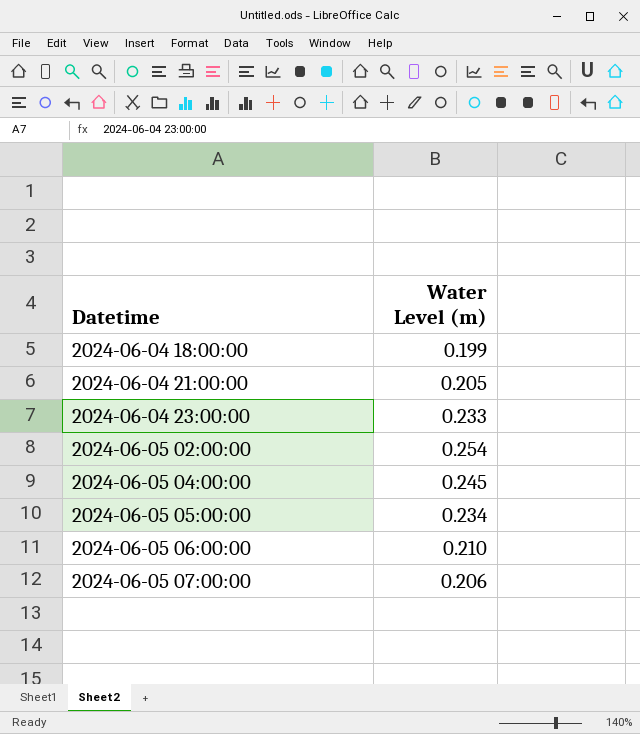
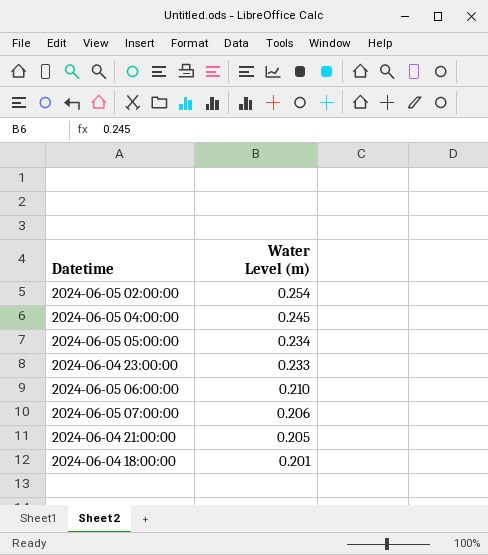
row order: Datetime ascending -> Water Level (m) descending
2024-06-04 18:00:00 | Water Level (m): 0.199 -> 0.201

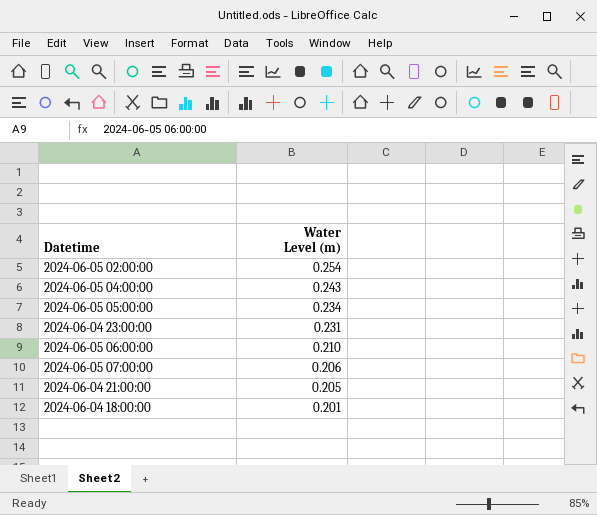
2024-06-05 04:00:00 | Water Level (m): 0.245 -> 0.243
2024-06-04 23:00:00 | Water Level (m): 0.233 -> 0.231

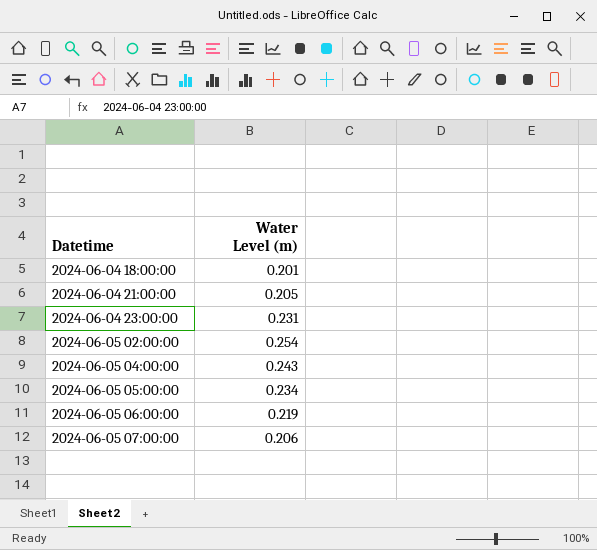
row order: Water Level (m) descending -> Datetime ascending
2024-06-05 06:00:00 | Water Level (m): 0.210 -> 0.219

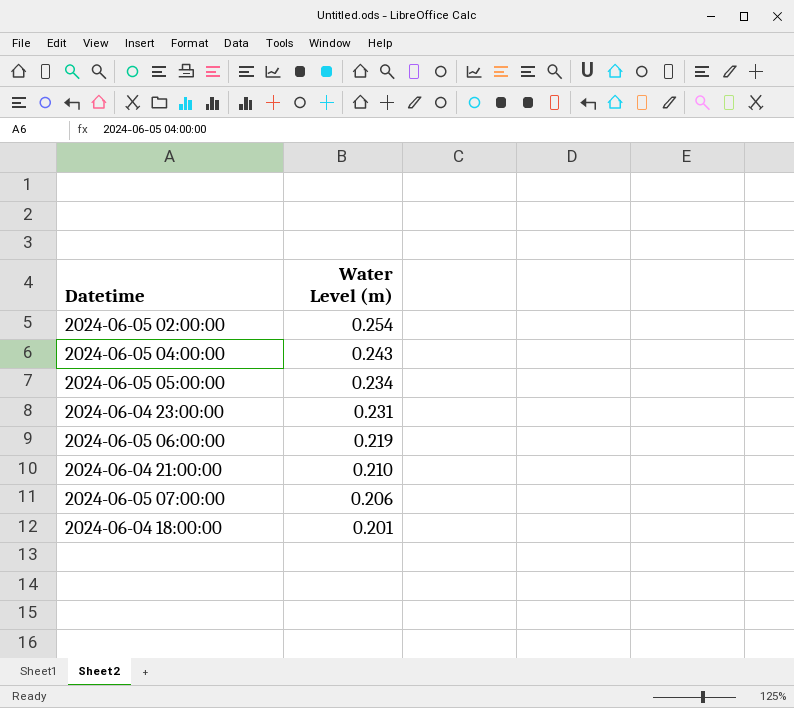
row order: Datetime ascending -> Water Level (m) descending
2024-06-04 21:00:00 | Water Level (m): 0.205 -> 0.210

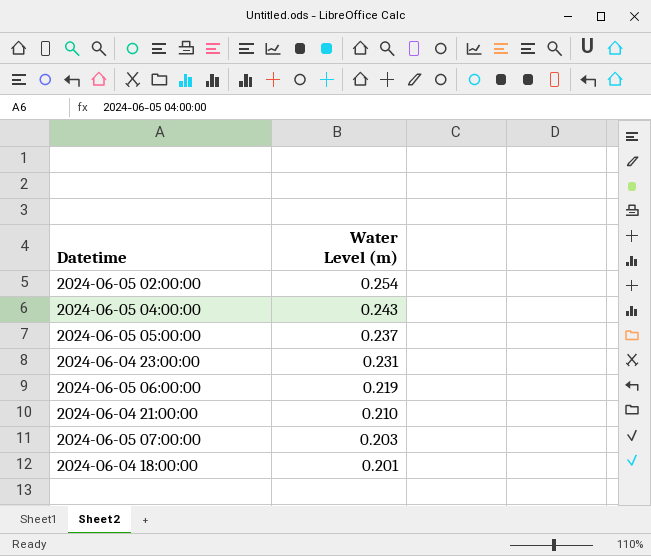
2024-06-05 05:00:00 | Water Level (m): 0.234 -> 0.237
2024-06-05 07:00:00 | Water Level (m): 0.206 -> 0.203

